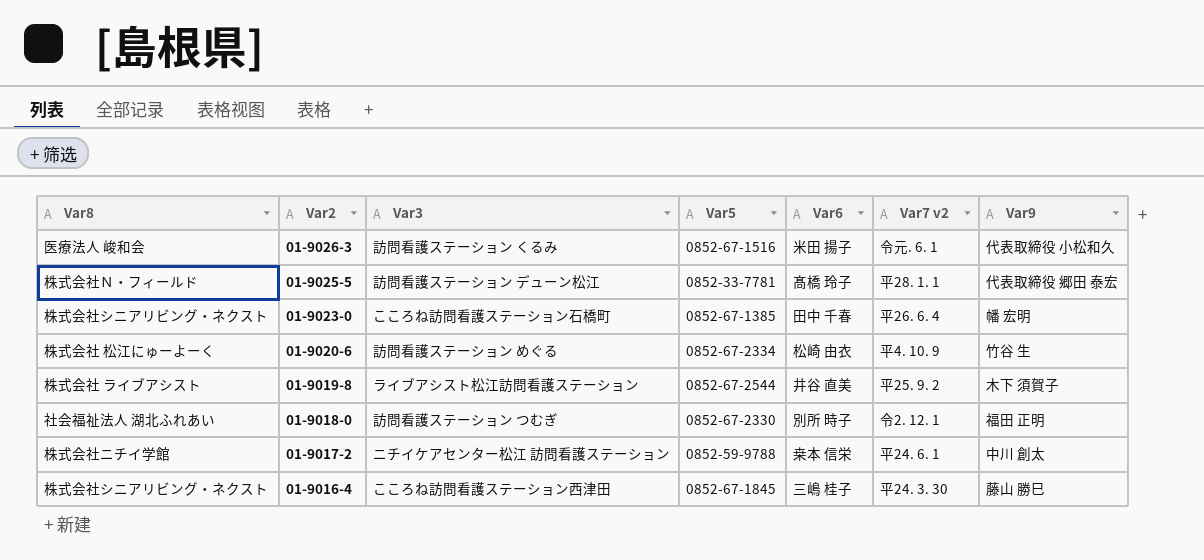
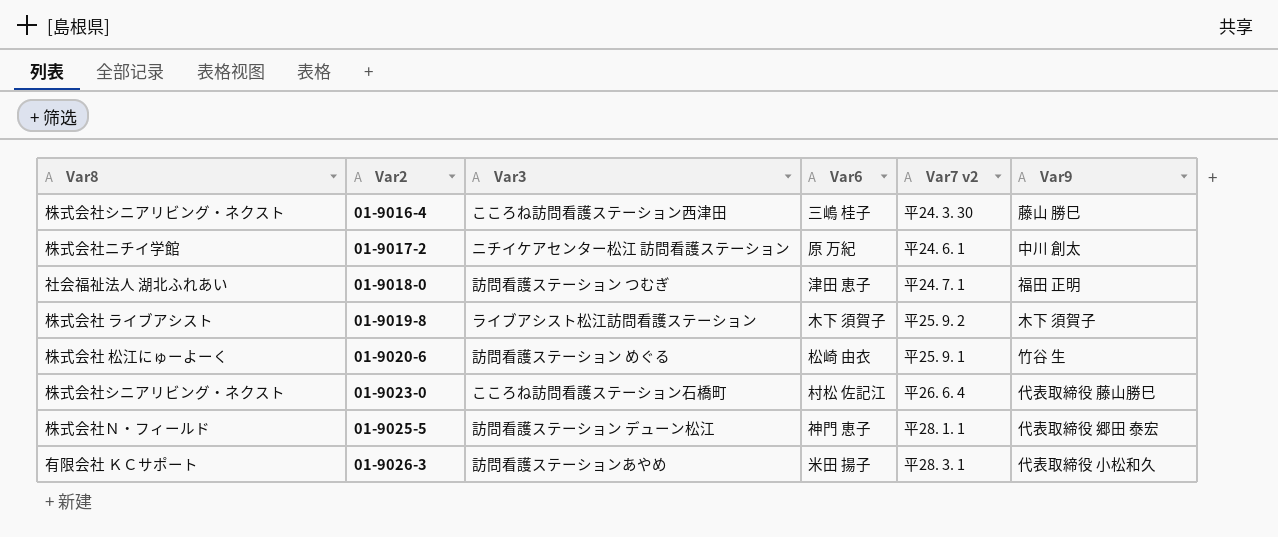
row order: Var2 descending -> Var2 ascending
column Var5 | position: 4 -> none
01-9017-2 | Var6: 桒本 信栄 -> 原 万紀
01-9018-0 | Var6: 別所 時子 -> 津田 恵子
01-9018-0 | Var7 v2: 令2. 12. 1 -> 平24. 7. 1
01-9019-8 | Var6: 井谷 直美 -> 木下 須賀子
01-9020-6 | Var7 v2: 平4. 10. 9 -> 平25. 9. 1
01-9023-0 | Var6: 田中 千春 -> 村松 佐記江
01-9023-0 | Var9: 幡 宏明 -> 代表取締役 藤山勝巳
01-9025-5 | Var6: 髙橋 玲子 -> 神門 恵子
01-9026-3 | Var8: 医療法人 峻和会 -> 有限会社 ＫＣサポート
01-9026-3 | Var3: 訪問看護ステーション くるみ -> 訪問看護ステーションあやめ
01-9026-3 | Var7 v2: 令元. 6. 1 -> 平28. 3. 1

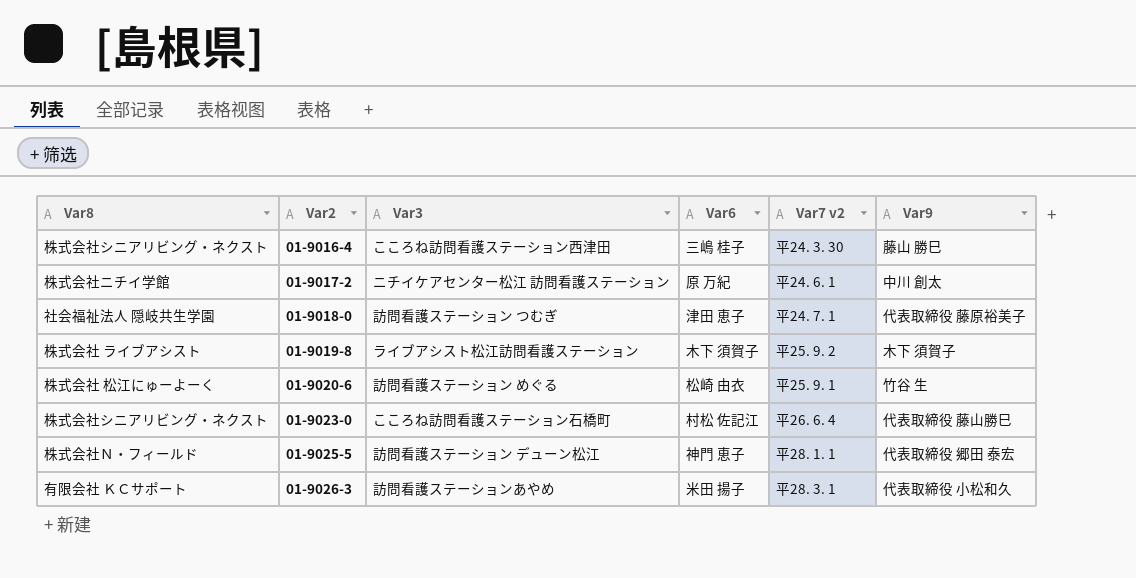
01-9018-0 | Var8: 社会福祉法人 湖北ふれあい -> 社会福祉法人 隠岐共生学園
01-9018-0 | Var9: 福田 正明 -> 代表取締役 藤原裕美子

